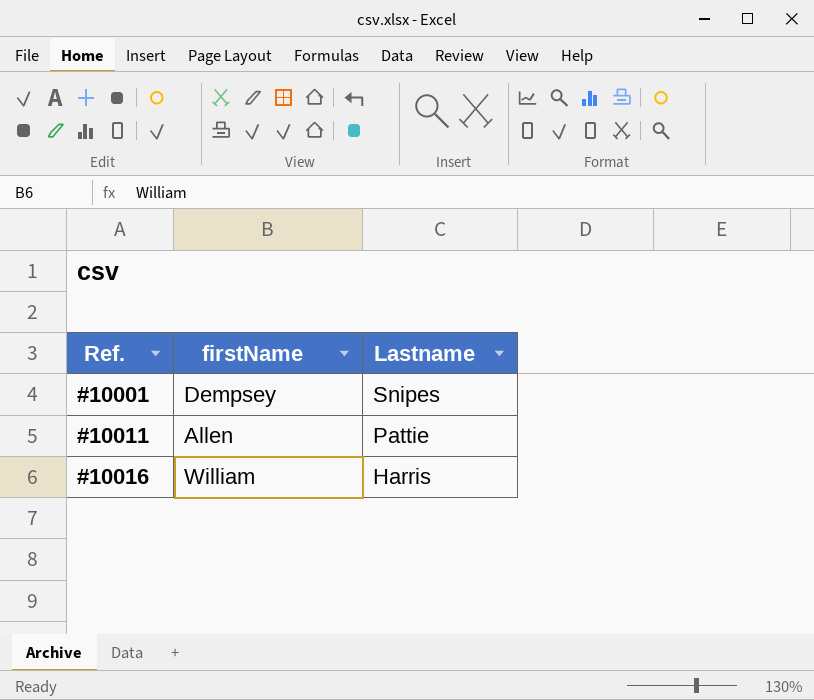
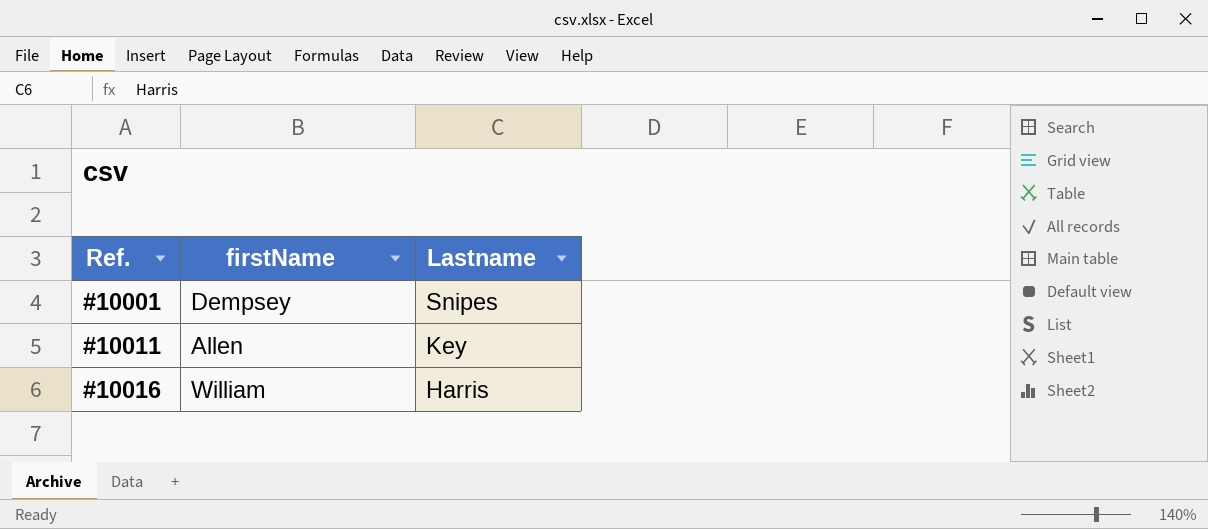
#10011 | Lastname: Pattie -> Key

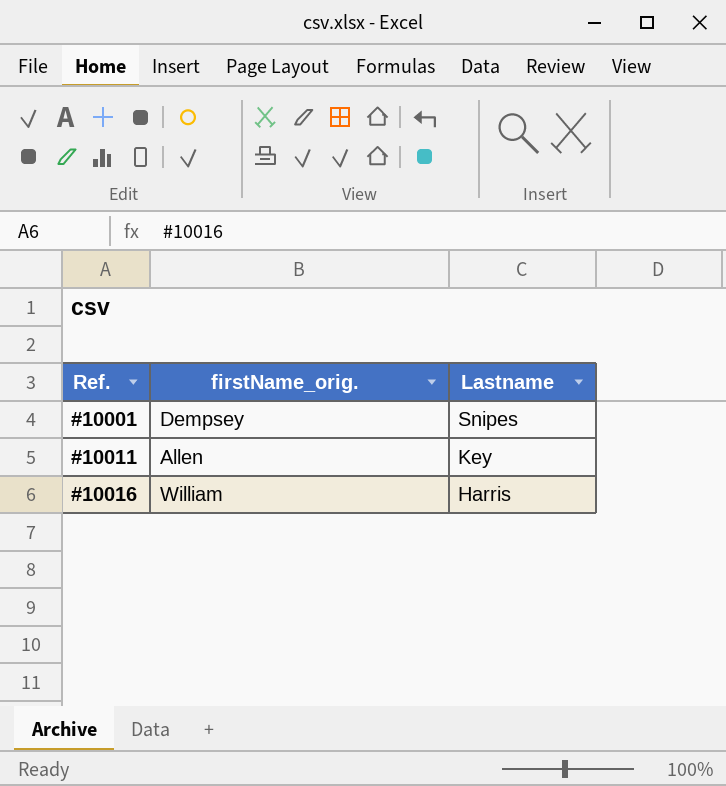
column name: firstName -> firstName_orig.

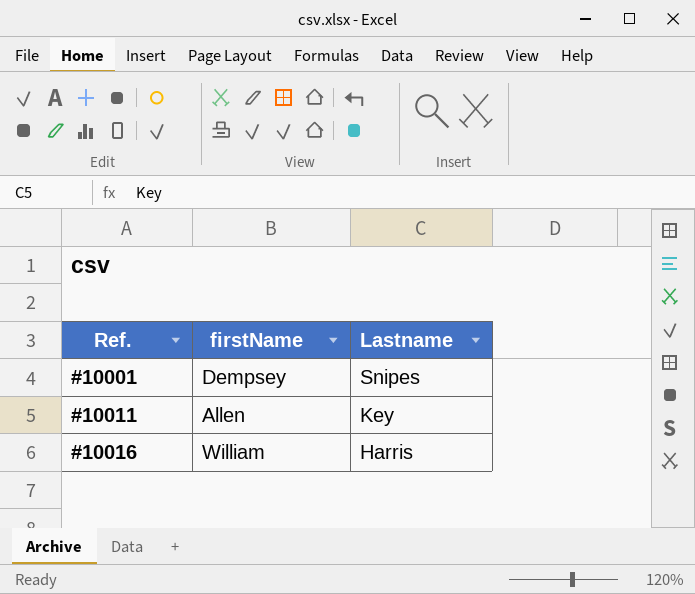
column name: firstName_orig. -> firstName

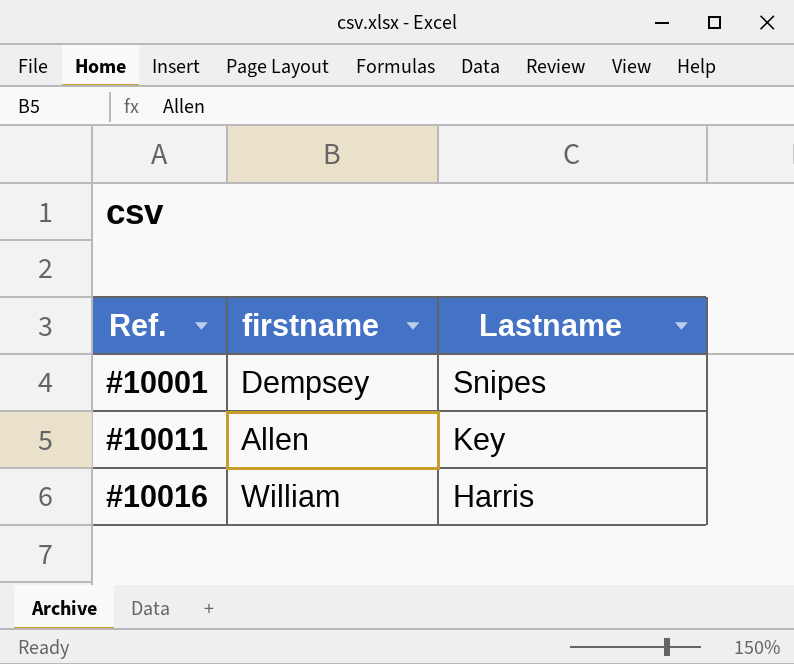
column name: firstName -> firstname

